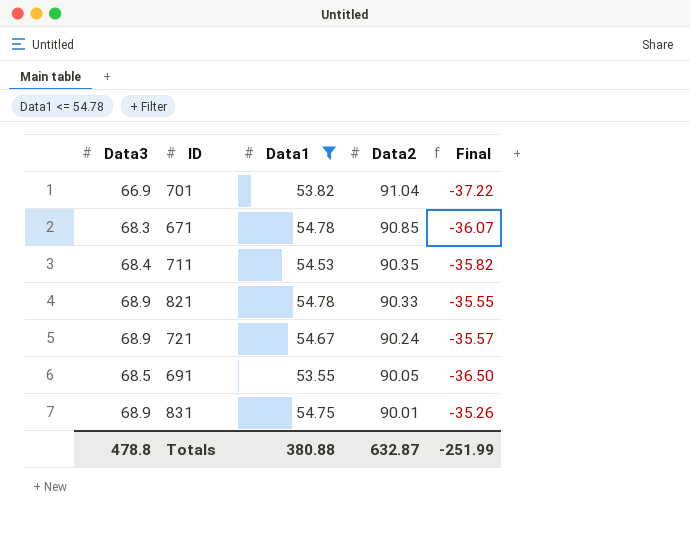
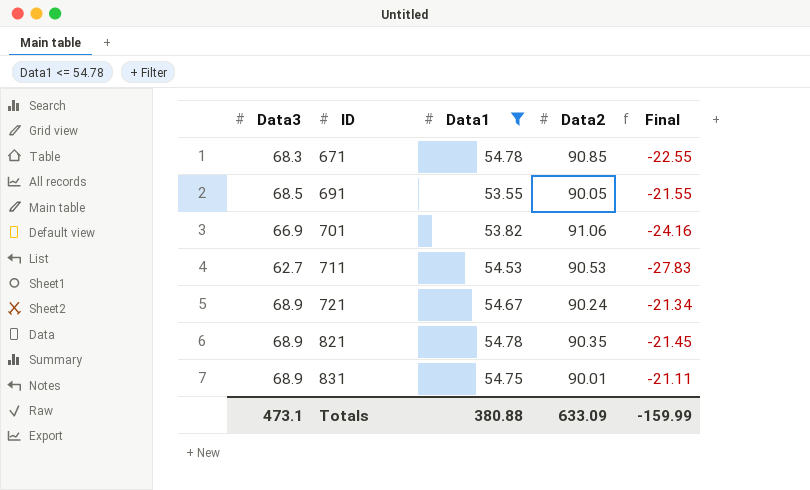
row order: Data2 descending -> ID ascending
column Final | formula: [Data1] - [Data2] -> [Data3] - [Data2]
701 | Data2: 91.04 -> 91.06
711 | Data3: 68.4 -> 62.7
711 | Data2: 90.35 -> 90.53
821 | Data2: 90.33 -> 90.35
Totals | Data3: 478.8 -> 473.1
Totals | Data2: 632.87 -> 633.09
Totals | Final: -251.99 -> -159.99

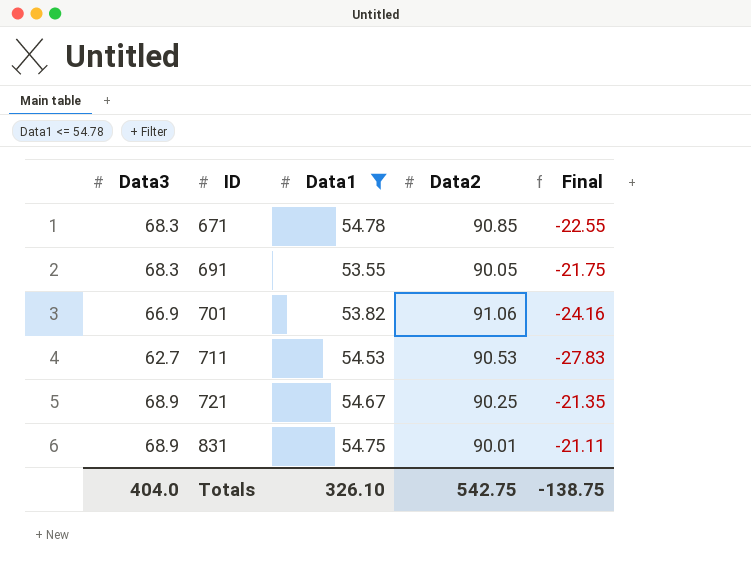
row 821: 68.9 | 54.78 | 90.35 | -21.45 -> none
691 | Data3: 68.5 -> 68.3
691 | Final: -21.55 -> -21.75
721 | Data2: 90.24 -> 90.25
721 | Final: -21.34 -> -21.35
Totals | Data3: 473.1 -> 404.0
Totals | Data1: 380.88 -> 326.10
Totals | Data2: 633.09 -> 542.75
Totals | Final: -159.99 -> -138.75

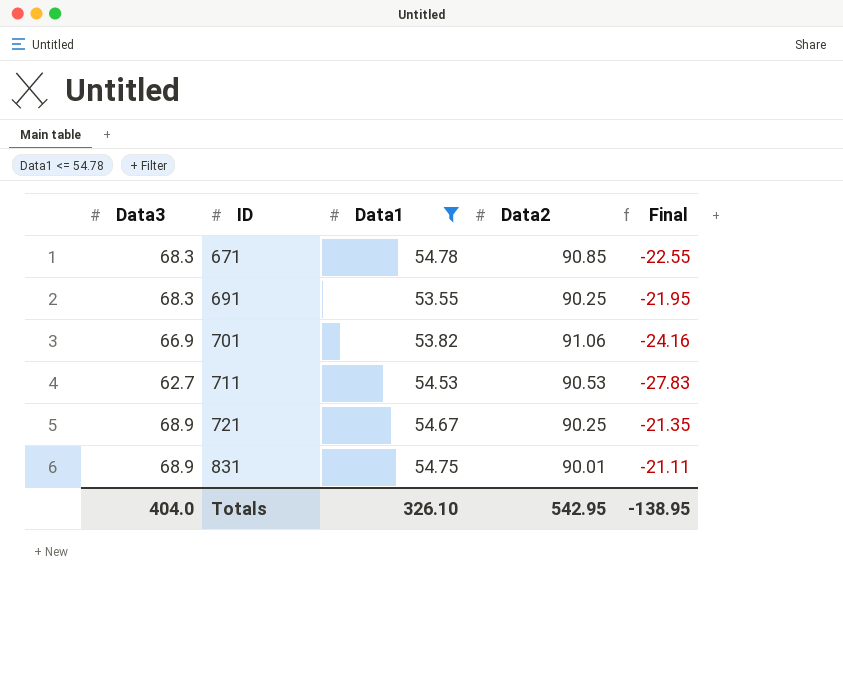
691 | Data2: 90.05 -> 90.25
691 | Final: -21.75 -> -21.95
Totals | Data2: 542.75 -> 542.95
Totals | Final: -138.75 -> -138.95

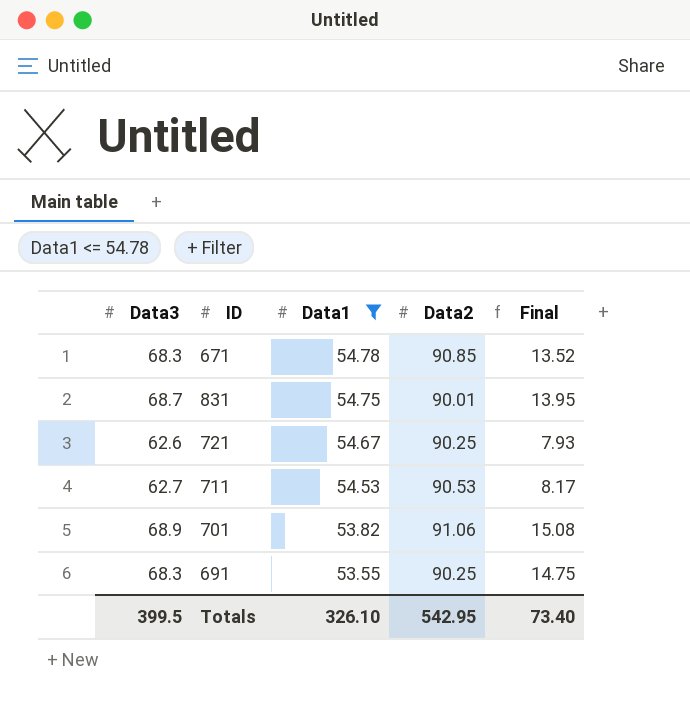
row order: ID ascending -> Data1 descending
column Final | formula: [Data3] - [Data2] -> [Data3] - [Data1]
831 | Data3: 68.9 -> 68.7
721 | Data3: 68.9 -> 62.6
701 | Data3: 66.9 -> 68.9
Totals | Data3: 404.0 -> 399.5
Totals | Final: -138.95 -> 73.40

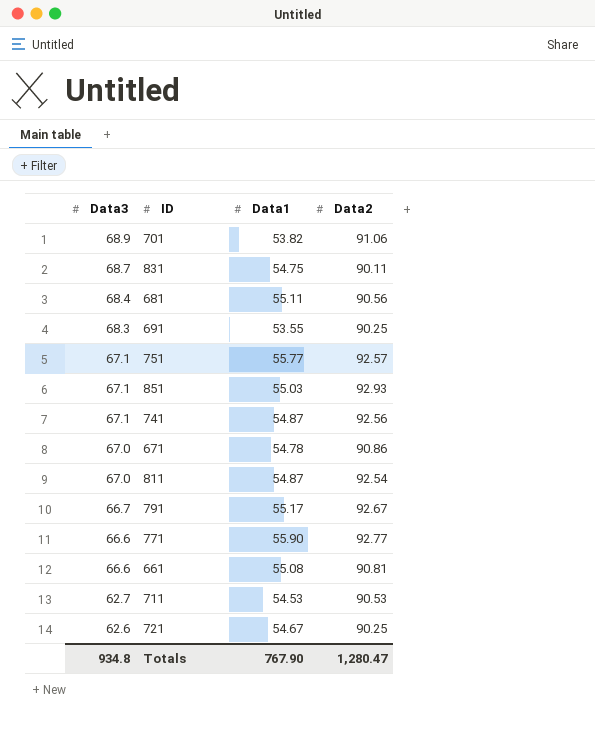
filter: Data1 <= 54.78 -> none
row order: Data1 descending -> Data3 descending
column Final | formula: [Data3] - [Data1] -> none
831 | Data2: 90.01 -> 90.11
671 | Data3: 68.3 -> 67.0
671 | Data2: 90.85 -> 90.86
Totals | Data3: 399.5 -> 934.8
Totals | Data1: 326.10 -> 767.90
Totals | Data2: 542.95 -> 1,280.47

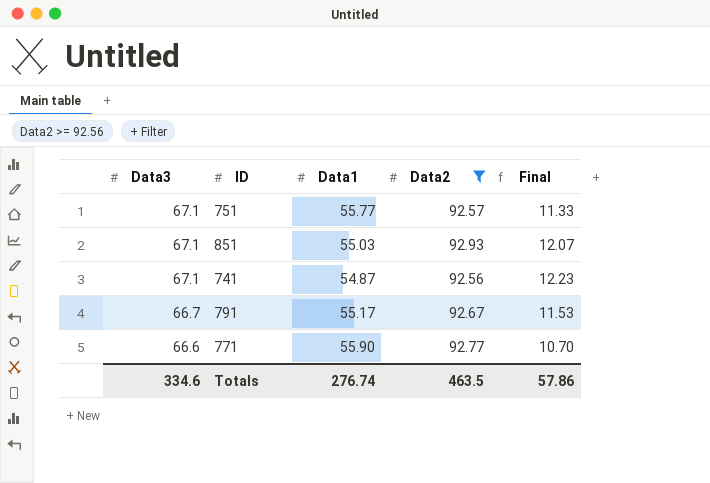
filter: none -> Data2 >= 92.56
column Final | formula: none -> [Data3] - [Data1]
Totals | Data3: 934.8 -> 334.6
Totals | Data1: 767.90 -> 276.74
Totals | Data2: 1,280.47 -> 463.5

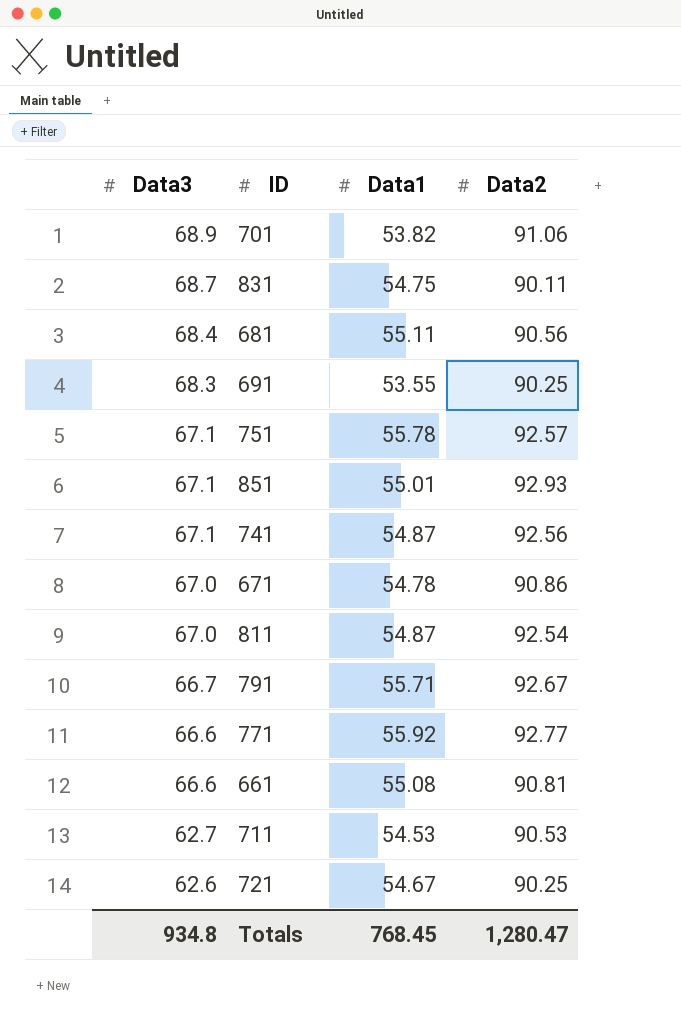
filter: Data2 >= 92.56 -> none
column Final | formula: [Data3] - [Data1] -> none
751 | Data1: 55.77 -> 55.78
851 | Data1: 55.03 -> 55.01
791 | Data1: 55.17 -> 55.71
771 | Data1: 55.90 -> 55.92
Totals | Data3: 334.6 -> 934.8
Totals | Data1: 276.74 -> 768.45
Totals | Data2: 463.5 -> 1,280.47

